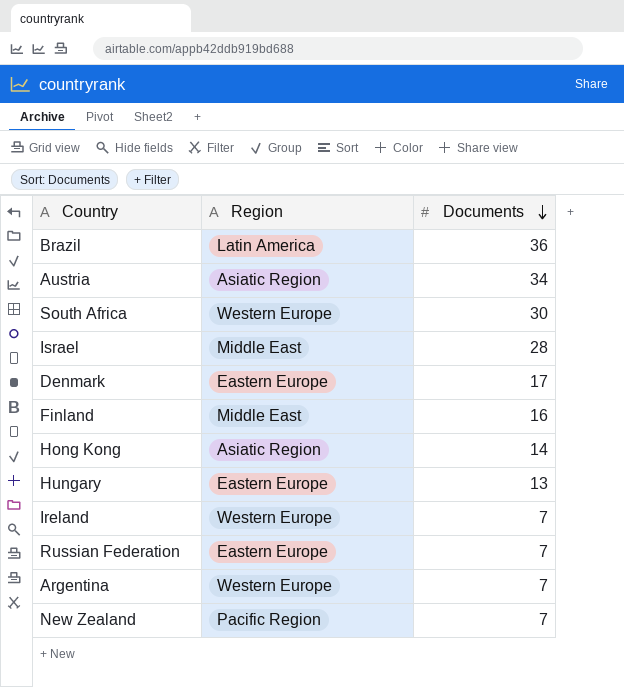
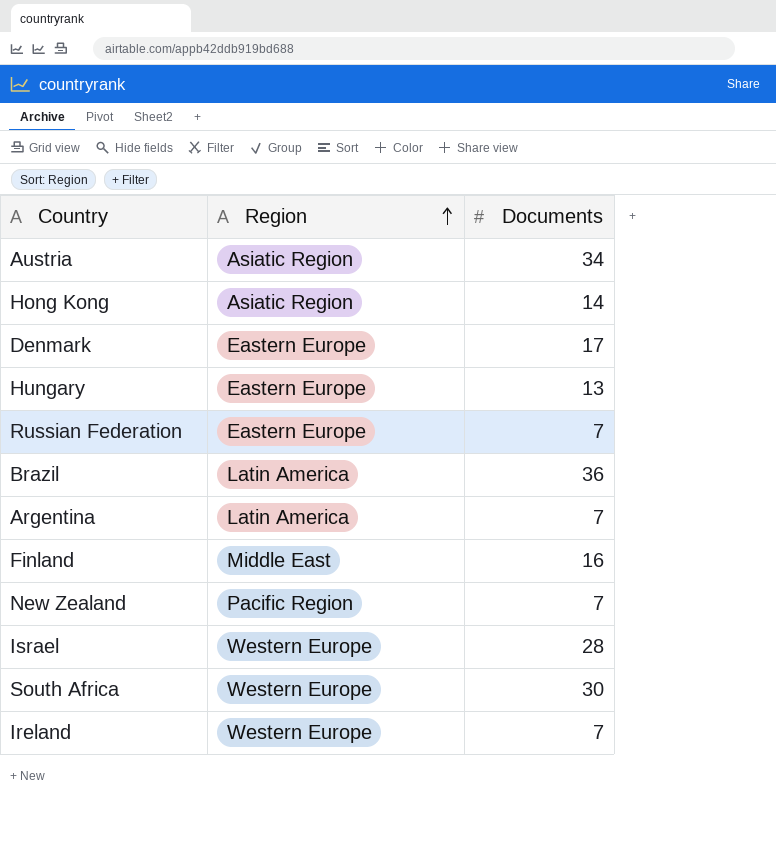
row order: Documents descending -> Region ascending
Argentina | Region: Western Europe -> Latin America
Israel | Region: Middle East -> Western Europe

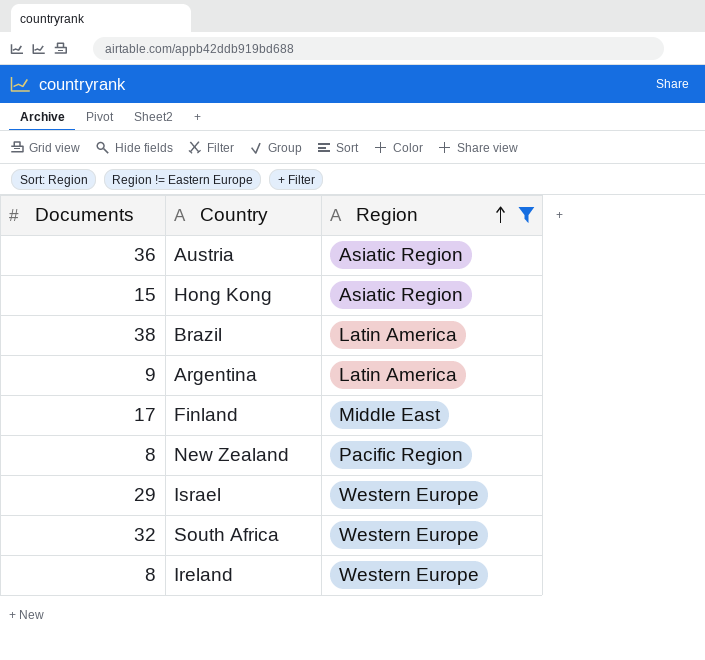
filter: none -> Region != Eastern Europe
column Documents | position: 3 -> 1
Austria | Documents: 34 -> 36
Hong Kong | Documents: 14 -> 15
Brazil | Documents: 36 -> 38
Argentina | Documents: 7 -> 9
Finland | Documents: 16 -> 17
New Zealand | Documents: 7 -> 8
Israel | Documents: 28 -> 29
South Africa | Documents: 30 -> 32
Ireland | Documents: 7 -> 8

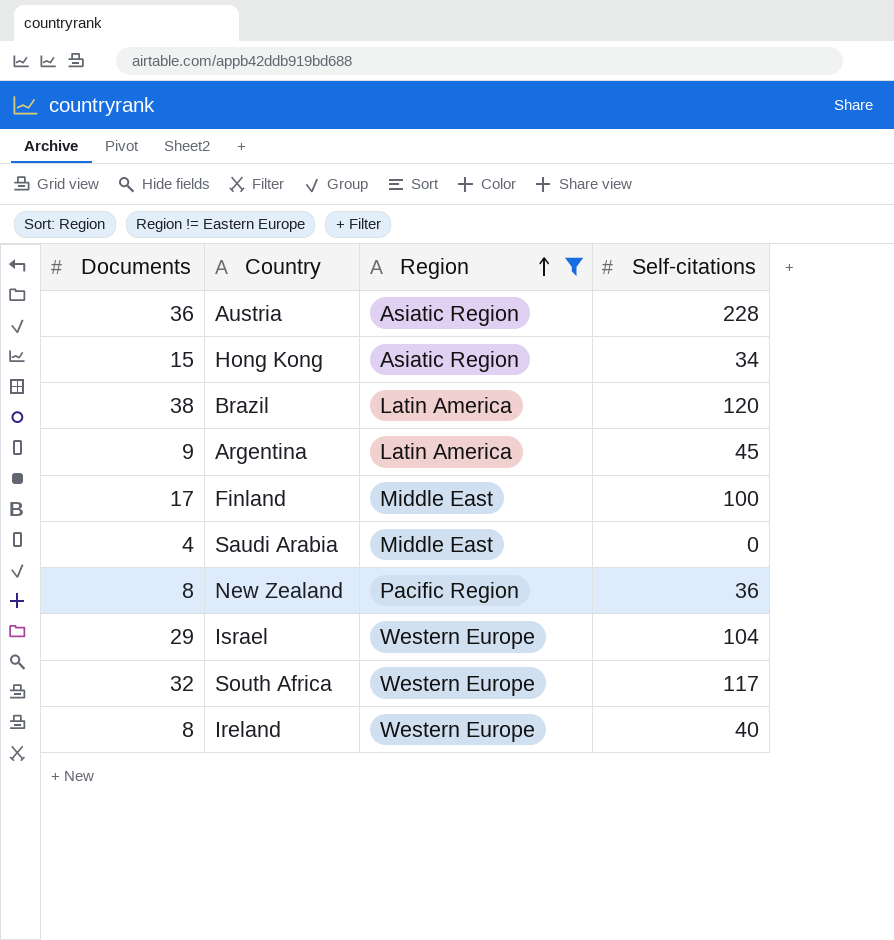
column Self-citations | position: none -> 4
row Saudi Arabia: none -> 4 | Middle East | 0

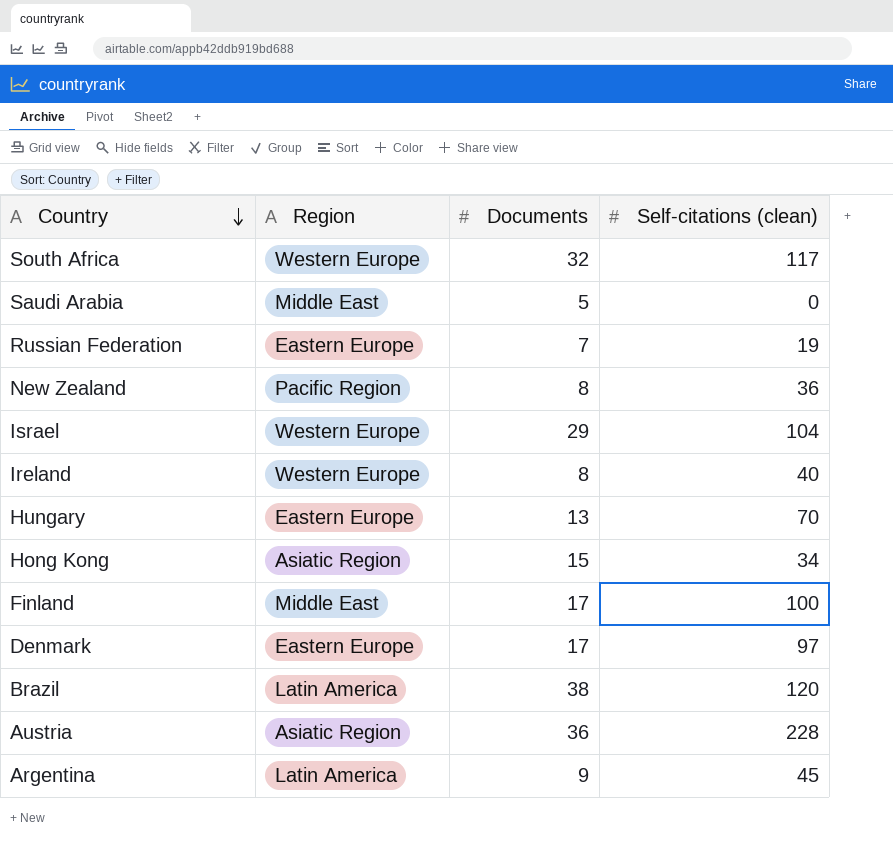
filter: Region != Eastern Europe -> none
row order: Region ascending -> Country descending
column Documents | position: 1 -> 3
column name: Self-citations -> Self-citations (clean)
Saudi Arabia | Documents: 4 -> 5

